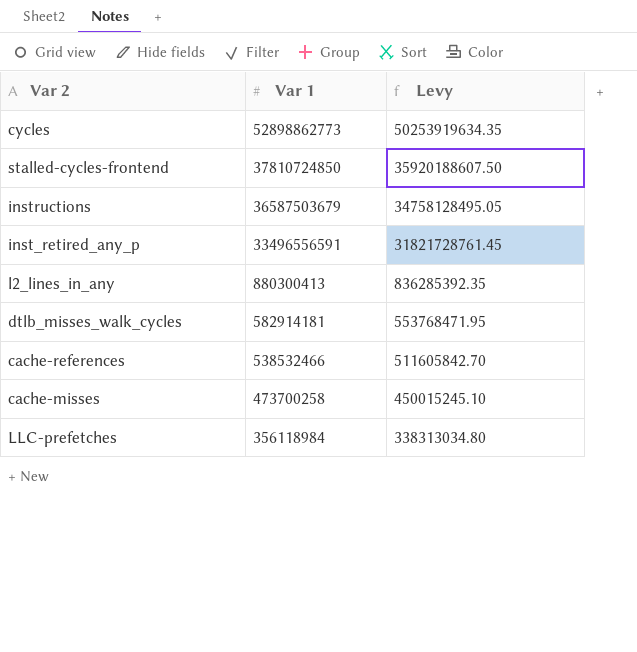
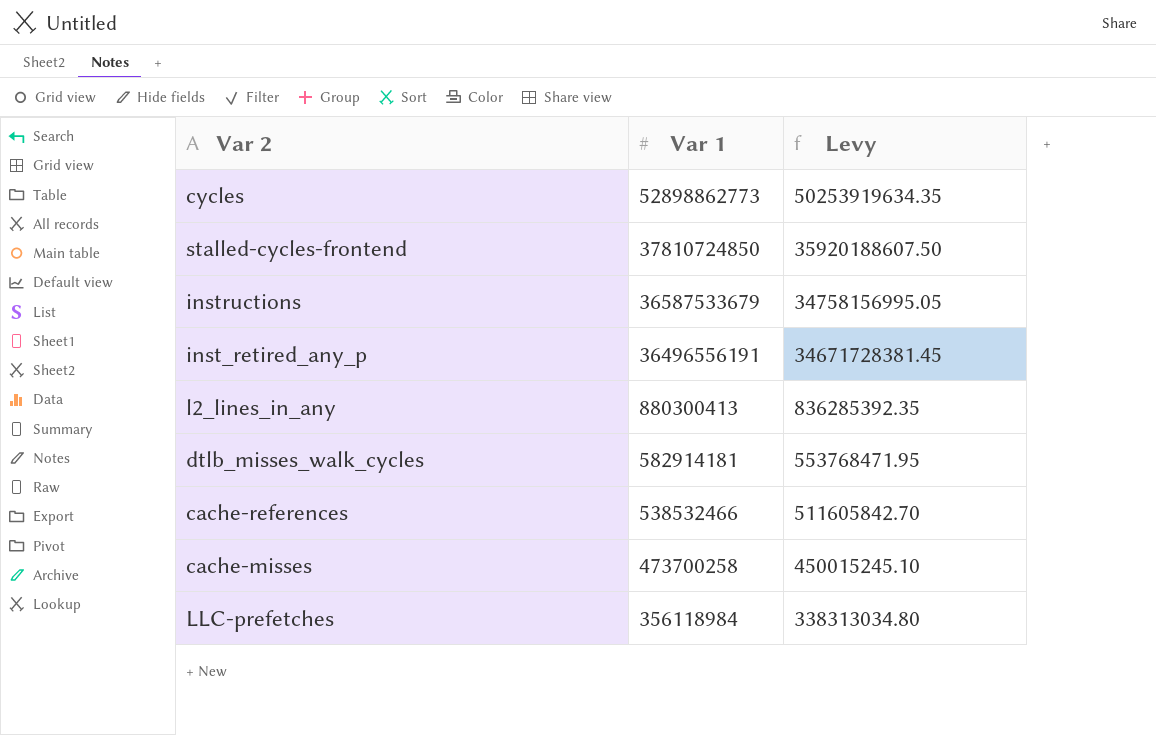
instructions | Var 1: 36587503679 -> 36587533679
instructions | Levy: 34758128495.05 -> 34758156995.05
inst_retired_any_p | Var 1: 33496556591 -> 36496556191
inst_retired_any_p | Levy: 31821728761.45 -> 34671728381.45

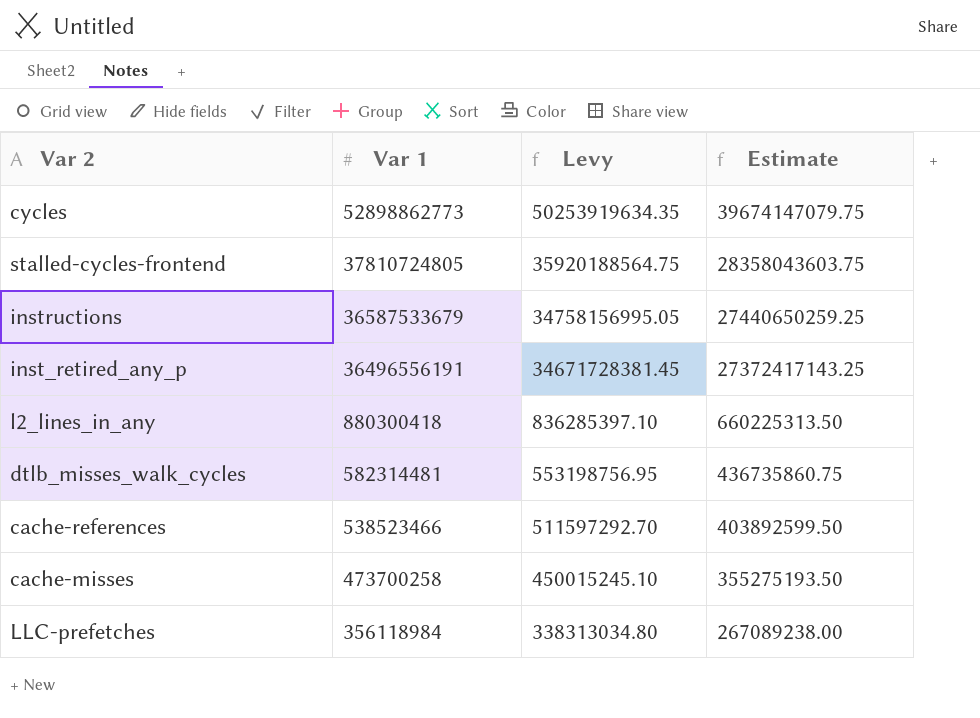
column Estimate | formula: none -> [Var 1] * 0.75
stalled-cycles-frontend | Var 1: 37810724850 -> 37810724805
stalled-cycles-frontend | Levy: 35920188607.50 -> 35920188564.75
l2_lines_in_any | Var 1: 880300413 -> 880300418
l2_lines_in_any | Levy: 836285392.35 -> 836285397.10
dtlb_misses_walk_cycles | Var 1: 582914181 -> 582314481
dtlb_misses_walk_cycles | Levy: 553768471.95 -> 553198756.95
cache-references | Var 1: 538532466 -> 538523466
cache-references | Levy: 511605842.70 -> 511597292.70

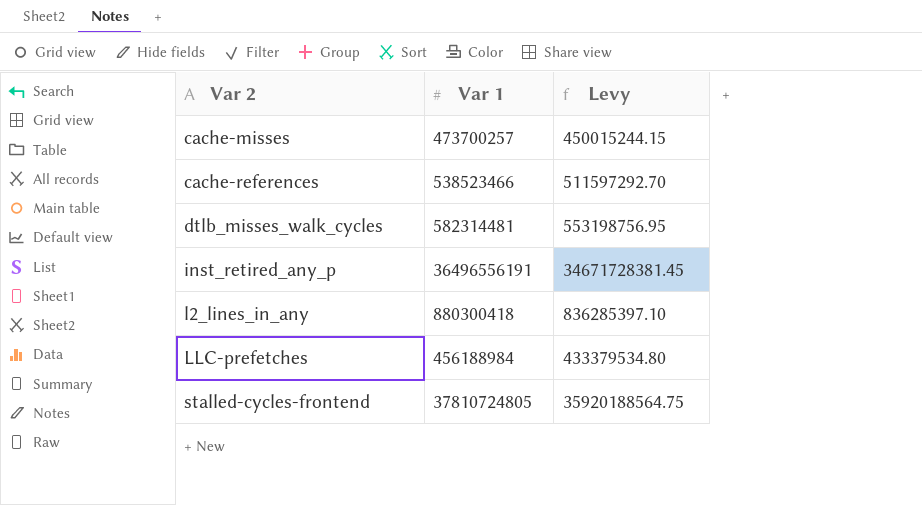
row order: Var 1 descending -> Var 2 ascending
column Estimate | formula: [Var 1] * 0.75 -> none
row cycles: 52898862773 | 50253919634.35 | 39674147079.75 -> none
row instructions: 36587533679 | 34758156995.05 | 27440650259.25 -> none
cache-misses | Var 1: 473700258 -> 473700257
cache-misses | Levy: 450015245.10 -> 450015244.15
LLC-prefetches | Var 1: 356118984 -> 456188984
LLC-prefetches | Levy: 338313034.80 -> 433379534.80

